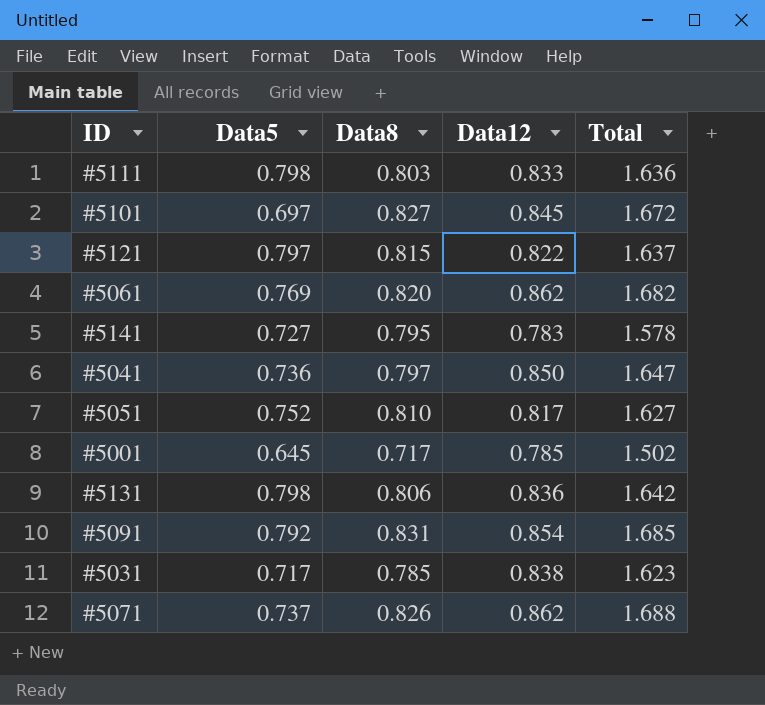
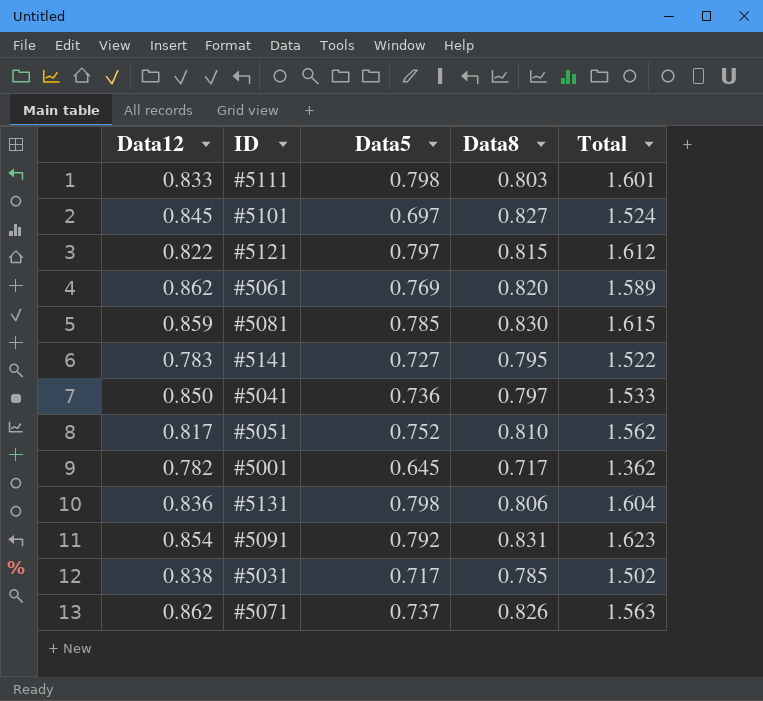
column Data12 | position: 4 -> 1
column Total | formula: [Data8] + [Data12] -> [Data5] + [Data8]
row #5081: none -> 0.859 | 0.785 | 0.830 | 1.615
#5001 | Data12: 0.785 -> 0.782

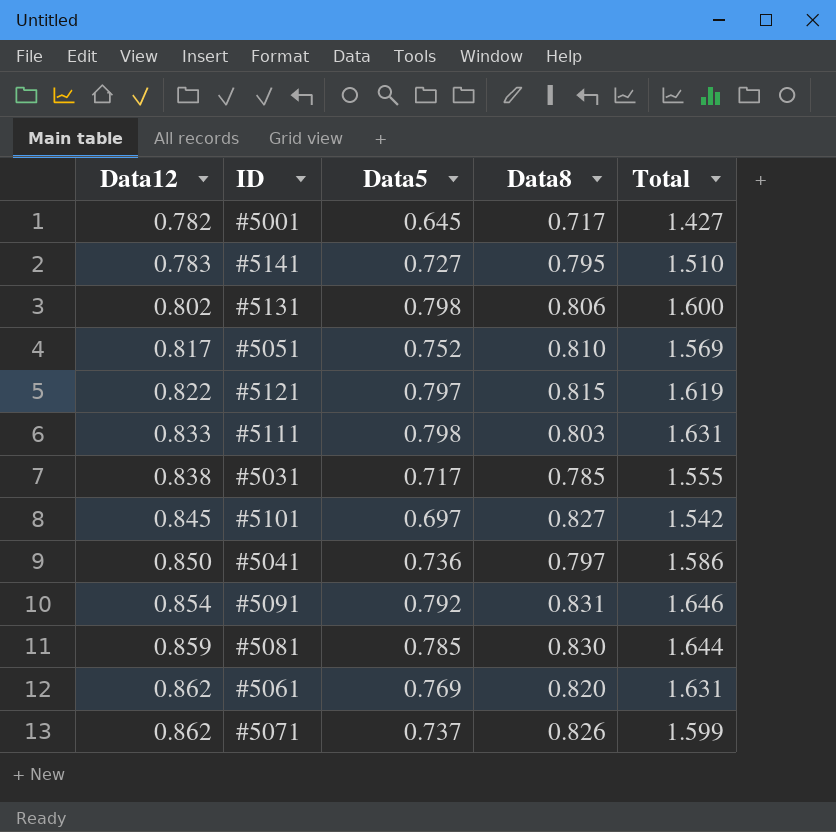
row order: none -> Data12 ascending
column Total | formula: [Data5] + [Data8] -> [Data12] + [Data5]
#5131 | Data12: 0.836 -> 0.802

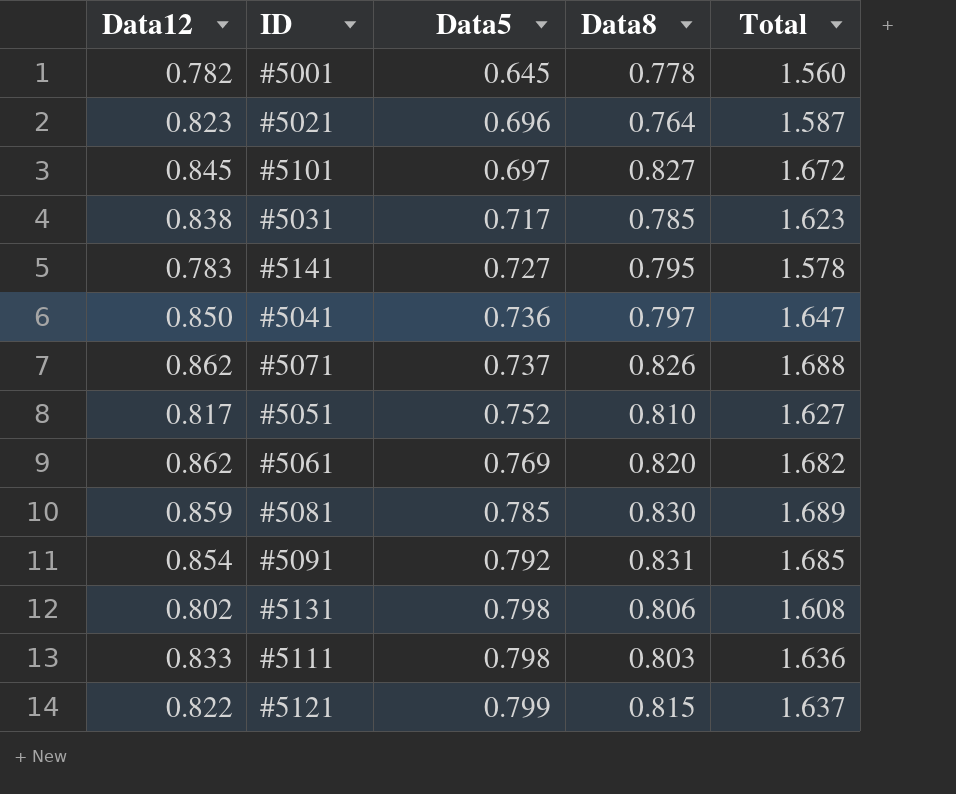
row order: Data12 ascending -> Data5 ascending
column Total | formula: [Data12] + [Data5] -> [Data12] + [Data8]
#5001 | Data8: 0.717 -> 0.778
row #5021: none -> 0.823 | 0.696 | 0.764 | 1.587
#5121 | Data5: 0.797 -> 0.799

